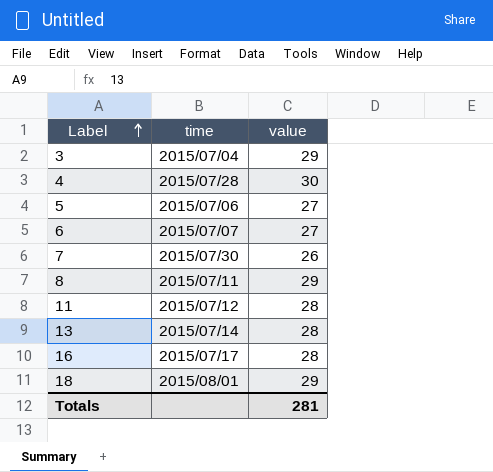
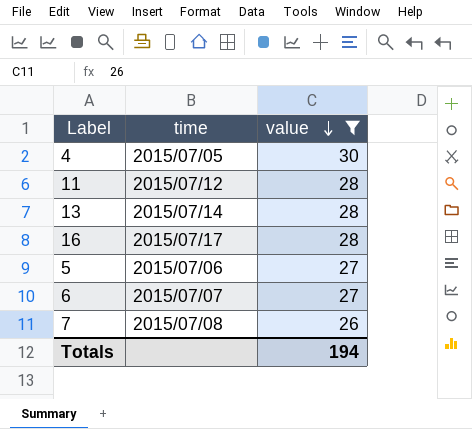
filter: none -> value != 29
row order: Label ascending -> value descending
4 | time: 2015/07/28 -> 2015/07/05
7 | time: 2015/07/30 -> 2015/07/08
Totals | value: 281 -> 194

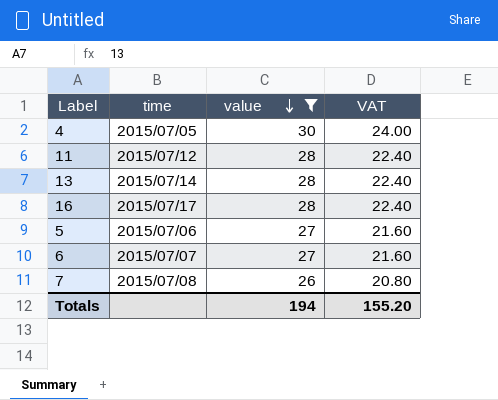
column VAT | formula: none -> [value] * 0.8

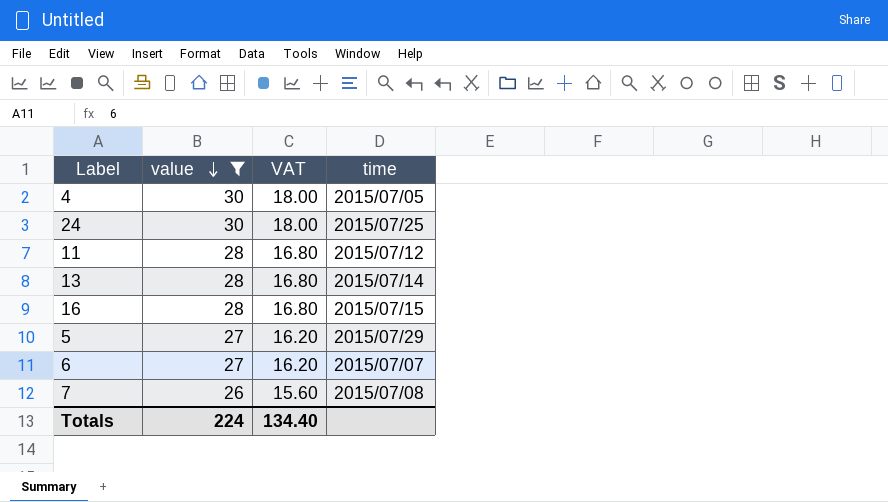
column VAT | formula: [value] * 0.8 -> [value] * 0.6
column time | position: 2 -> 4
row 24: none -> 30 | 18.00 | 2015/07/25
16 | time: 2015/07/17 -> 2015/07/15
5 | time: 2015/07/06 -> 2015/07/29
Totals | value: 194 -> 224
Totals | VAT: 155.20 -> 134.40

